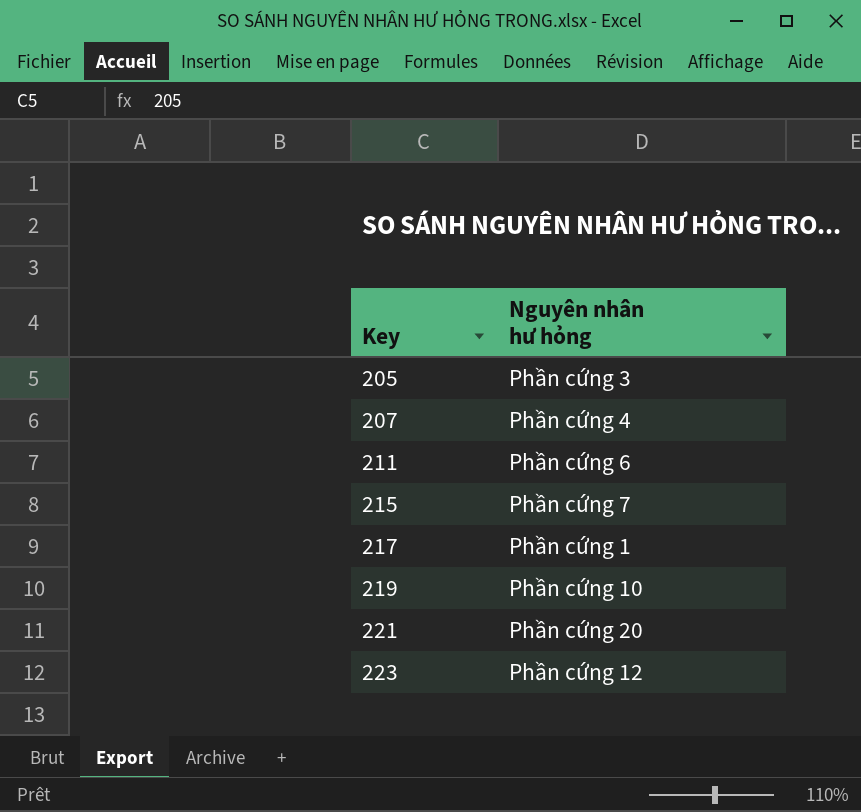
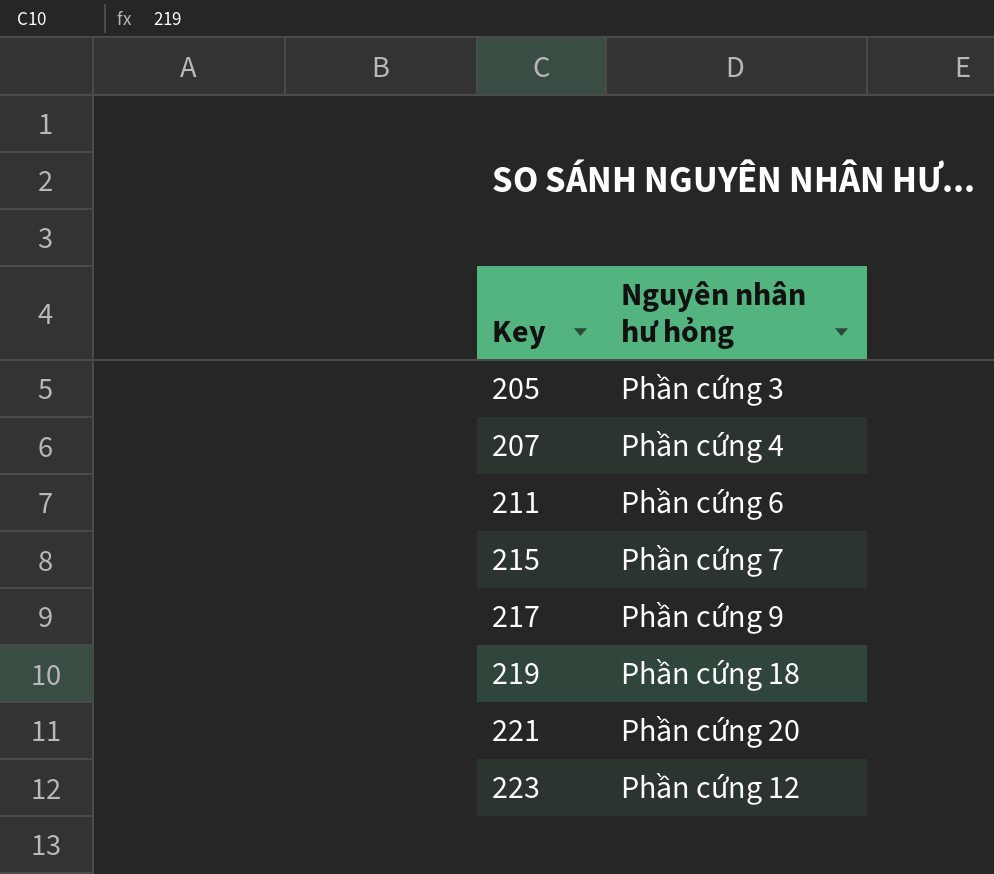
217 | Nguyên nhân hư hỏng: Phần cứng 1 -> Phần cứng 9
219 | Nguyên nhân hư hỏng: Phần cứng 10 -> Phần cứng 18

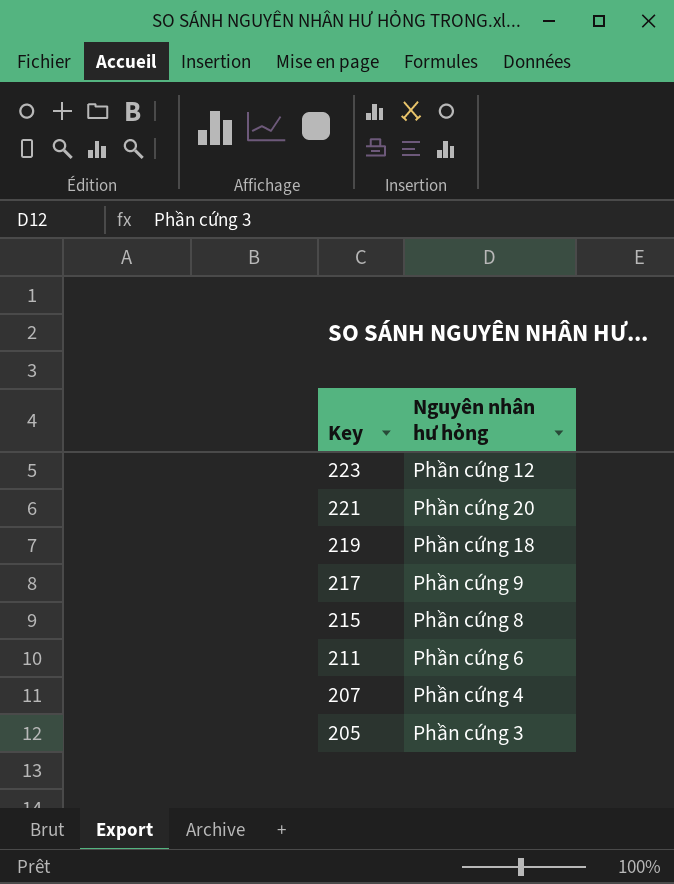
row order: Key ascending -> Key descending
215 | Nguyên nhân hư hỏng: Phần cứng 7 -> Phần cứng 8

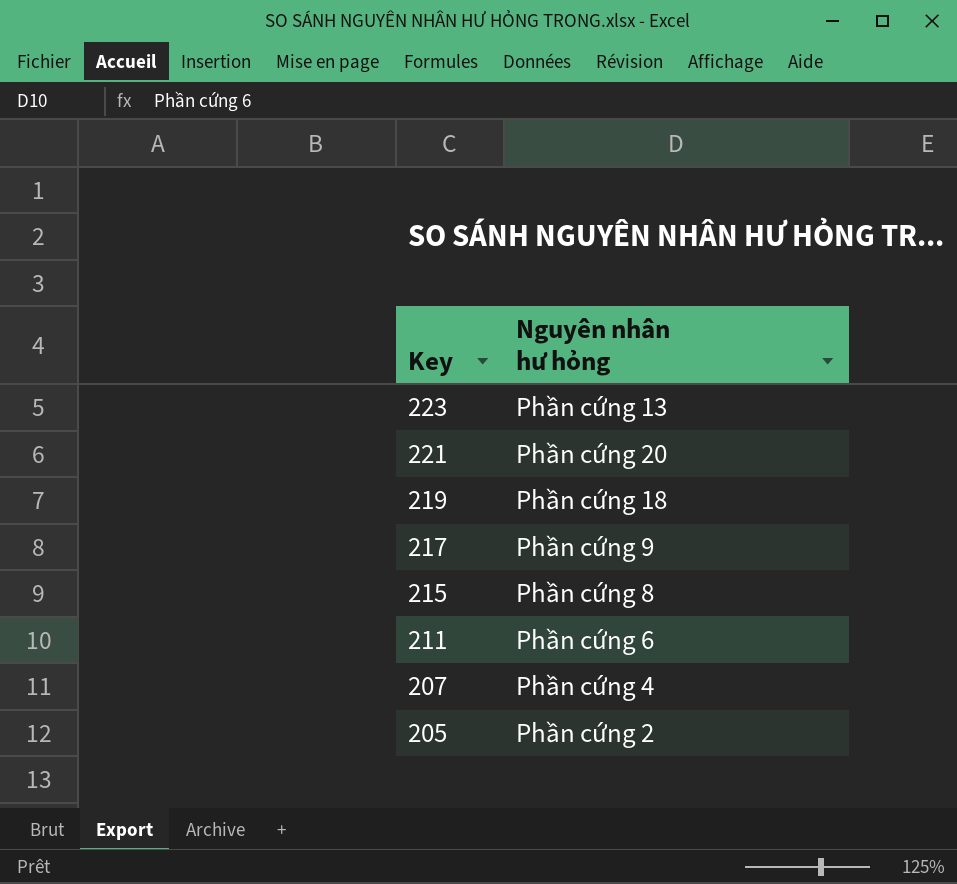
223 | Nguyên nhân hư hỏng: Phần cứng 12 -> Phần cứng 13
205 | Nguyên nhân hư hỏng: Phần cứng 3 -> Phần cứng 2

